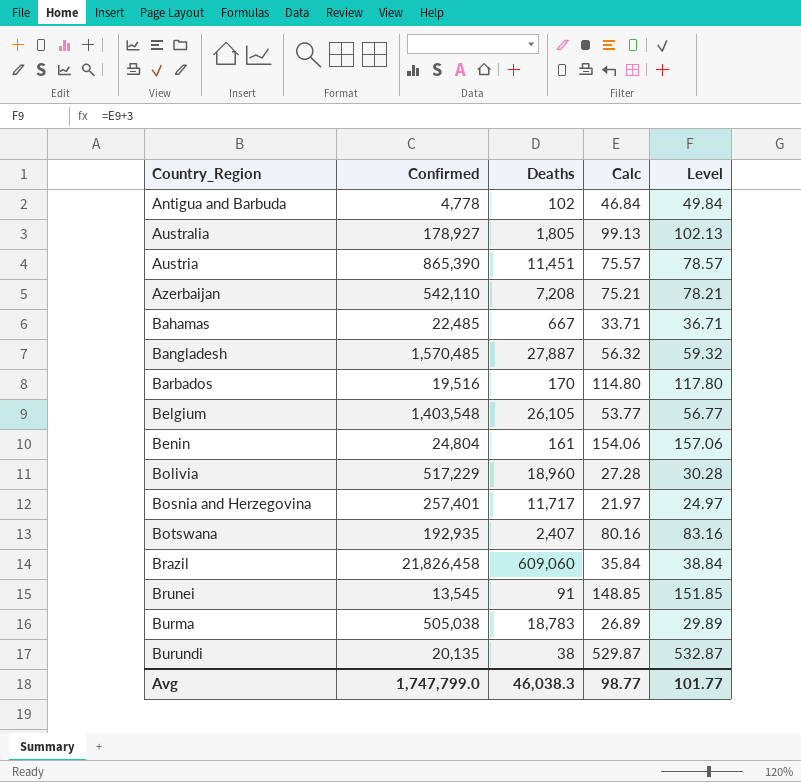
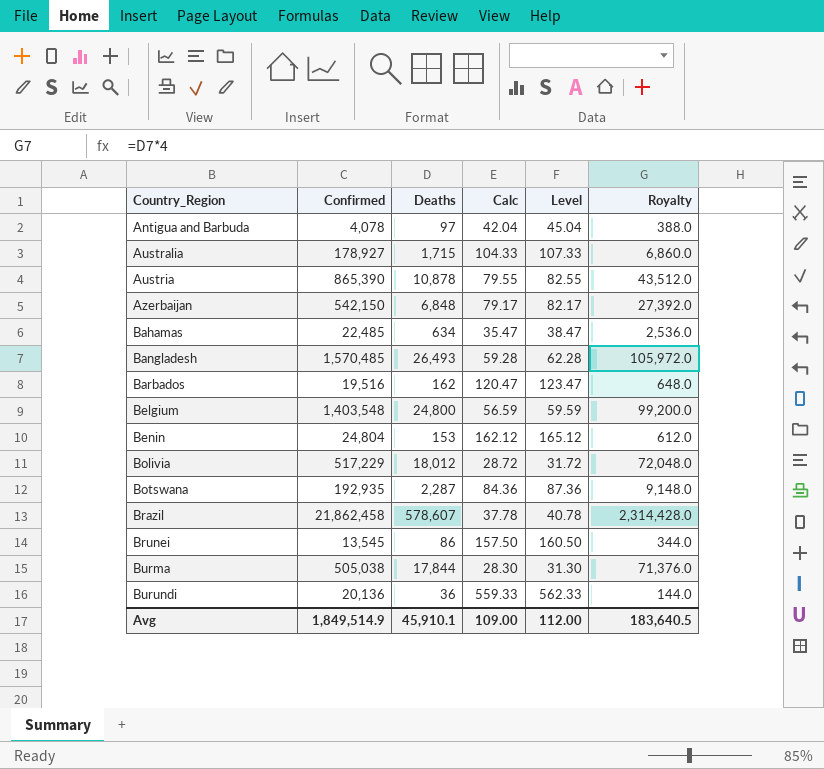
column Royalty | formula: none -> [Deaths] * 4
row Bosnia and Herzegovina: 257,401 | 11,717 | 21.97 | 24.97 -> none
Antigua and Barbuda | Confirmed: 4,778 -> 4,078
Antigua and Barbuda | Deaths: 102 -> 97
Antigua and Barbuda | Calc: 46.84 -> 42.04
Antigua and Barbuda | Level: 49.84 -> 45.04
Australia | Deaths: 1,805 -> 1,715
Australia | Calc: 99.13 -> 104.33
Australia | Level: 102.13 -> 107.33
Austria | Deaths: 11,451 -> 10,878
Austria | Calc: 75.57 -> 79.55
Austria | Level: 78.57 -> 82.55
Azerbaijan | Confirmed: 542,110 -> 542,150
Azerbaijan | Deaths: 7,208 -> 6,848
Azerbaijan | Calc: 75.21 -> 79.17
Azerbaijan | Level: 78.21 -> 82.17
Bahamas | Deaths: 667 -> 634
Bahamas | Calc: 33.71 -> 35.47
Bahamas | Level: 36.71 -> 38.47
Bangladesh | Deaths: 27,887 -> 26,493
Bangladesh | Calc: 56.32 -> 59.28
Bangladesh | Level: 59.32 -> 62.28
Barbados | Deaths: 170 -> 162
Barbados | Calc: 114.80 -> 120.47
Barbados | Level: 117.80 -> 123.47
Belgium | Deaths: 26,105 -> 24,800
Belgium | Calc: 53.77 -> 56.59
Belgium | Level: 56.77 -> 59.59
Benin | Deaths: 161 -> 153
Benin | Calc: 154.06 -> 162.12
Benin | Level: 157.06 -> 165.12
Bolivia | Deaths: 18,960 -> 18,012
Bolivia | Calc: 27.28 -> 28.72
Bolivia | Level: 30.28 -> 31.72
Botswana | Deaths: 2,407 -> 2,287
Botswana | Calc: 80.16 -> 84.36
Botswana | Level: 83.16 -> 87.36
Brazil | Confirmed: 21,826,458 -> 21,862,458
Brazil | Deaths: 609,060 -> 578,607
Brazil | Calc: 35.84 -> 37.78
Brazil | Level: 38.84 -> 40.78
Brunei | Deaths: 91 -> 86
Brunei | Calc: 148.85 -> 157.50
Brunei | Level: 151.85 -> 160.50
Burma | Deaths: 18,783 -> 17,844
Burma | Calc: 26.89 -> 28.30
Burma | Level: 29.89 -> 31.30
Burundi | Confirmed: 20,135 -> 20,136
Burundi | Deaths: 38 -> 36
Burundi | Calc: 529.87 -> 559.33
Burundi | Level: 532.87 -> 562.33
Avg | Confirmed: 1,747,799.0 -> 1,849,514.9
Avg | Deaths: 46,038.3 -> 45,910.1
Avg | Calc: 98.77 -> 109.00
Avg | Level: 101.77 -> 112.00

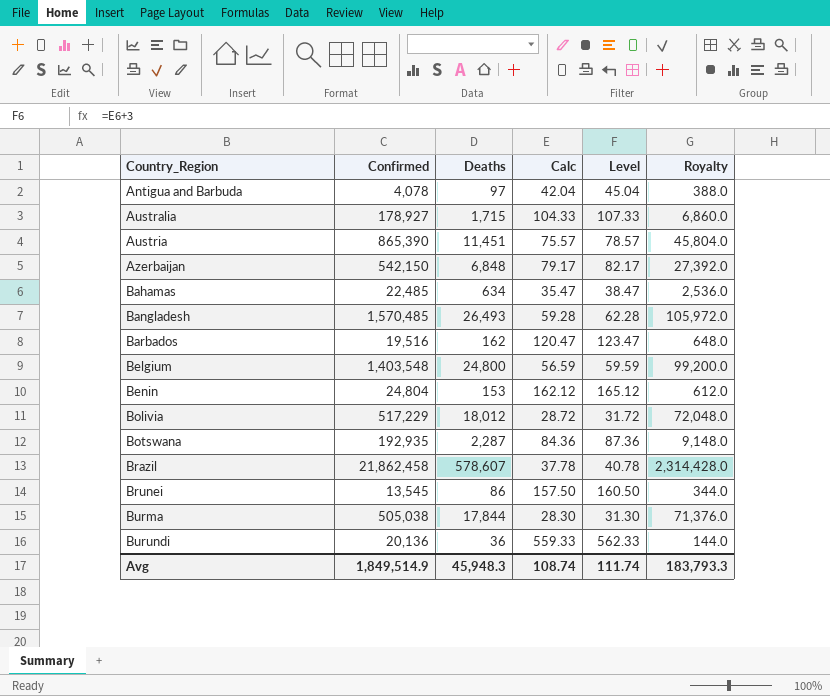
Austria | Deaths: 10,878 -> 11,451
Austria | Calc: 79.55 -> 75.57
Austria | Level: 82.55 -> 78.57
Austria | Royalty: 43,512.0 -> 45,804.0
Avg | Deaths: 45,910.1 -> 45,948.3
Avg | Calc: 109.00 -> 108.74
Avg | Level: 112.00 -> 111.74
Avg | Royalty: 183,640.5 -> 183,793.3

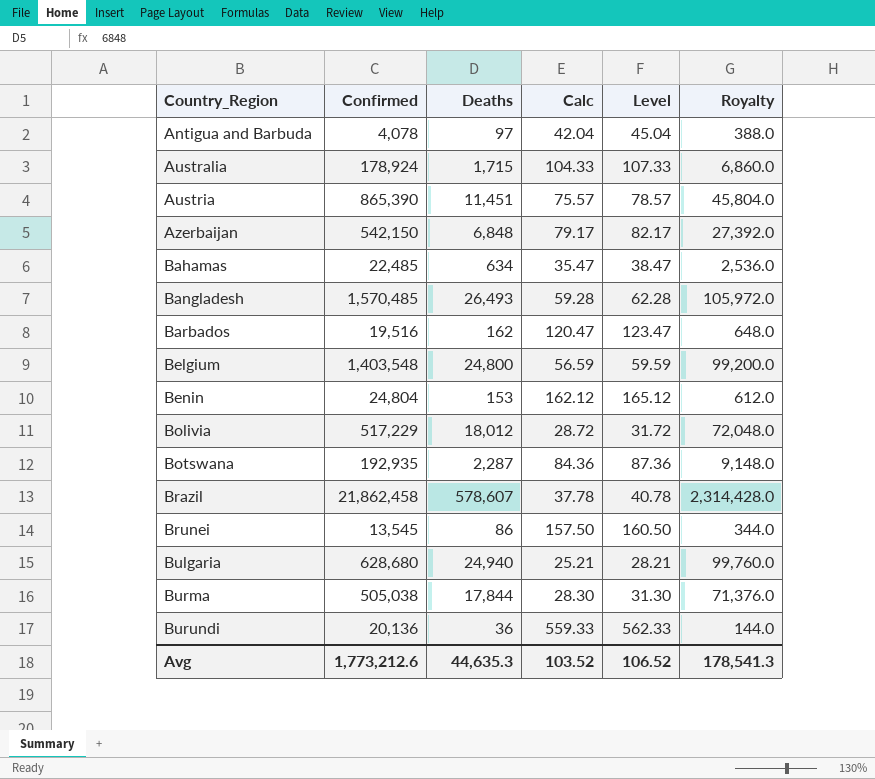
Australia | Confirmed: 178,927 -> 178,924
row Bulgaria: none -> 628,680 | 24,940 | 25.21 | 28.21 | 99,760.0
Avg | Confirmed: 1,849,514.9 -> 1,773,212.6
Avg | Deaths: 45,948.3 -> 44,635.3
Avg | Calc: 108.74 -> 103.52
Avg | Level: 111.74 -> 106.52
Avg | Royalty: 183,793.3 -> 178,541.3

